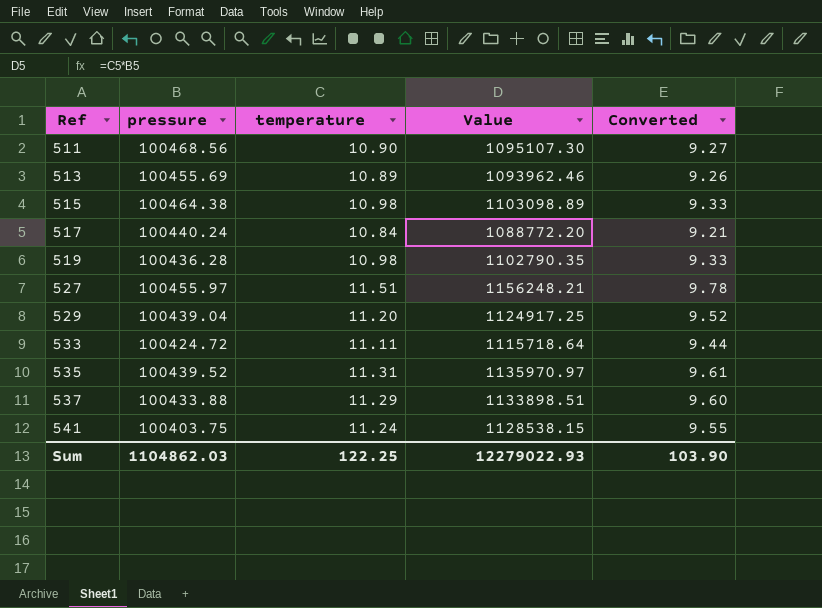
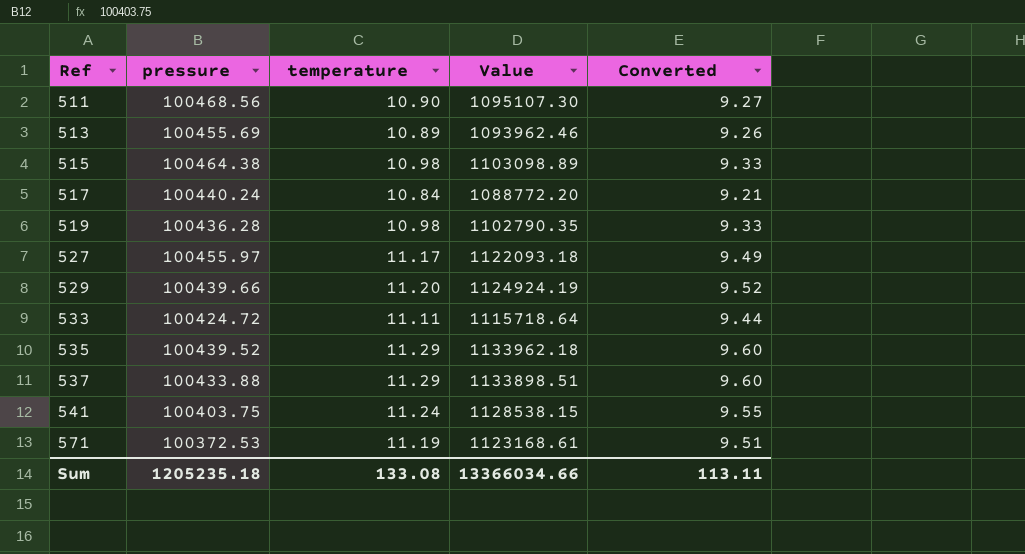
527 | temperature: 11.51 -> 11.17
527 | Value: 1156248.21 -> 1122093.18
527 | Converted: 9.78 -> 9.49
529 | pressure: 100439.04 -> 100439.66
529 | Value: 1124917.25 -> 1124924.19
535 | temperature: 11.31 -> 11.29
535 | Value: 1135970.97 -> 1133962.18
535 | Converted: 9.61 -> 9.60
row 571: none -> 100372.53 | 11.19 | 1123168.61 | 9.51
Sum | pressure: 1104862.03 -> 1205235.18
Sum | temperature: 122.25 -> 133.08
Sum | Value: 12279022.93 -> 13366034.66
Sum | Converted: 103.90 -> 113.11

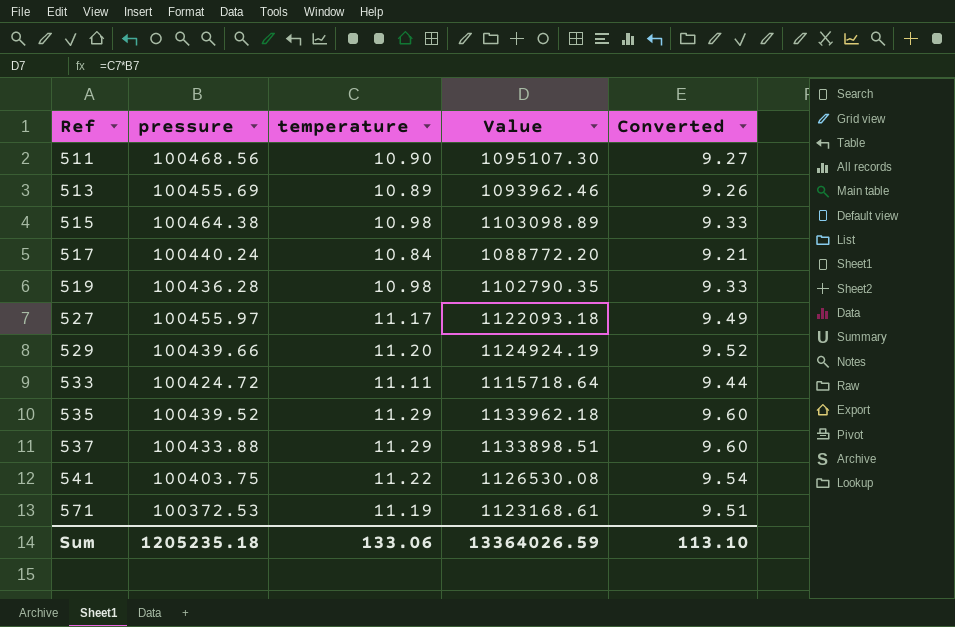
541 | temperature: 11.24 -> 11.22
541 | Value: 1128538.15 -> 1126530.08
541 | Converted: 9.55 -> 9.54
Sum | temperature: 133.08 -> 133.06
Sum | Value: 13366034.66 -> 13364026.59
Sum | Converted: 113.11 -> 113.10

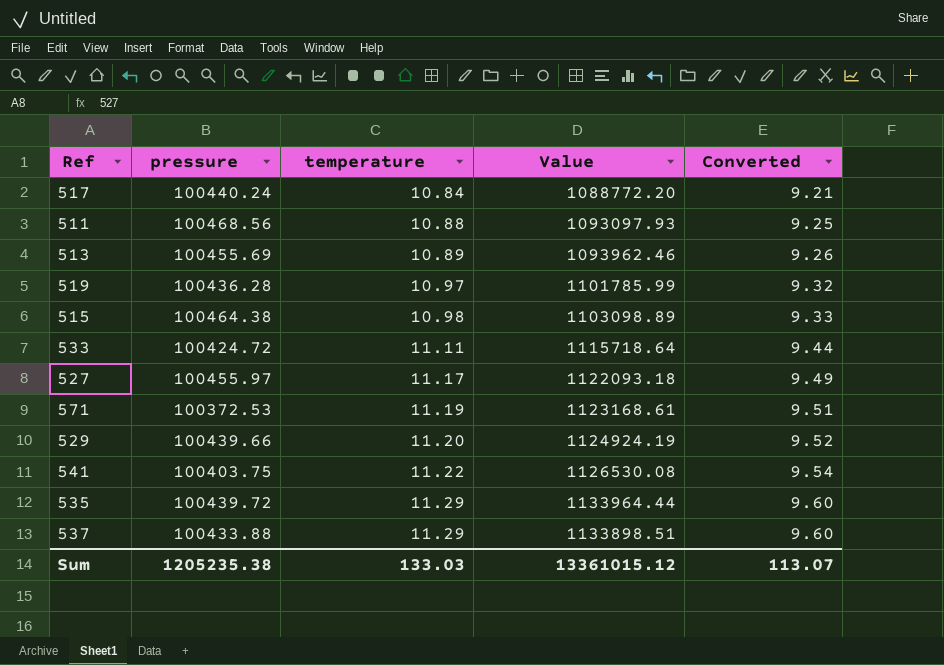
row order: Ref ascending -> temperature ascending
511 | temperature: 10.90 -> 10.88
511 | Value: 1095107.30 -> 1093097.93
511 | Converted: 9.27 -> 9.25
519 | temperature: 10.98 -> 10.97
519 | Value: 1102790.35 -> 1101785.99
519 | Converted: 9.33 -> 9.32
535 | pressure: 100439.52 -> 100439.72
535 | Value: 1133962.18 -> 1133964.44
Sum | pressure: 1205235.18 -> 1205235.38
Sum | temperature: 133.06 -> 133.03
Sum | Value: 13364026.59 -> 13361015.12
Sum | Converted: 113.10 -> 113.07

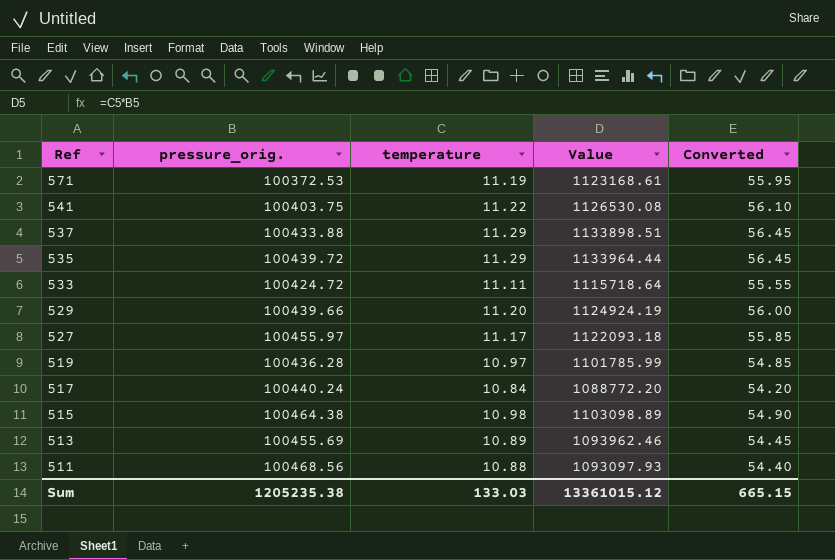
row order: temperature ascending -> Ref descending
column name: pressure -> pressure_orig.
column Converted | formula: [temperature] * 0.85 -> [temperature] * 5
Sum | Converted: 113.07 -> 665.15

